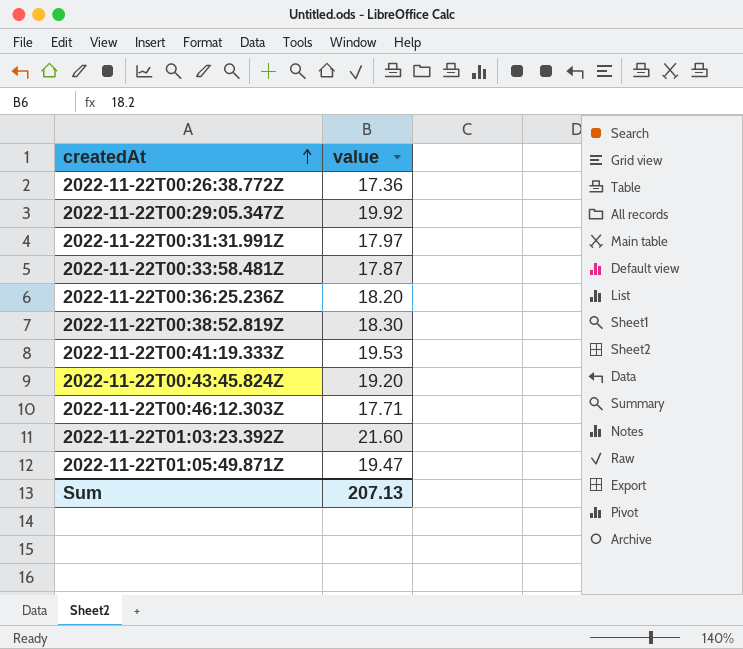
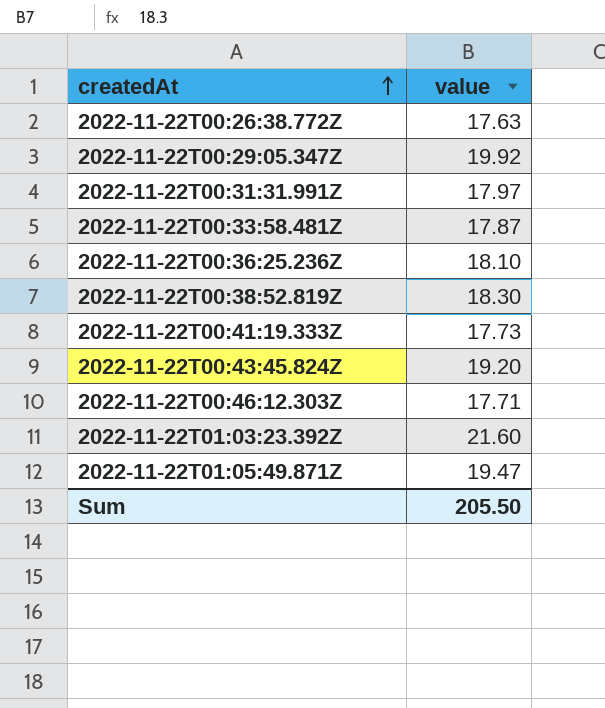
2022-11-22T00:26:38.772Z | value: 17.36 -> 17.63
2022-11-22T00:36:25.236Z | value: 18.20 -> 18.10
2022-11-22T00:41:19.333Z | value: 19.53 -> 17.73
Sum | value: 207.13 -> 205.50

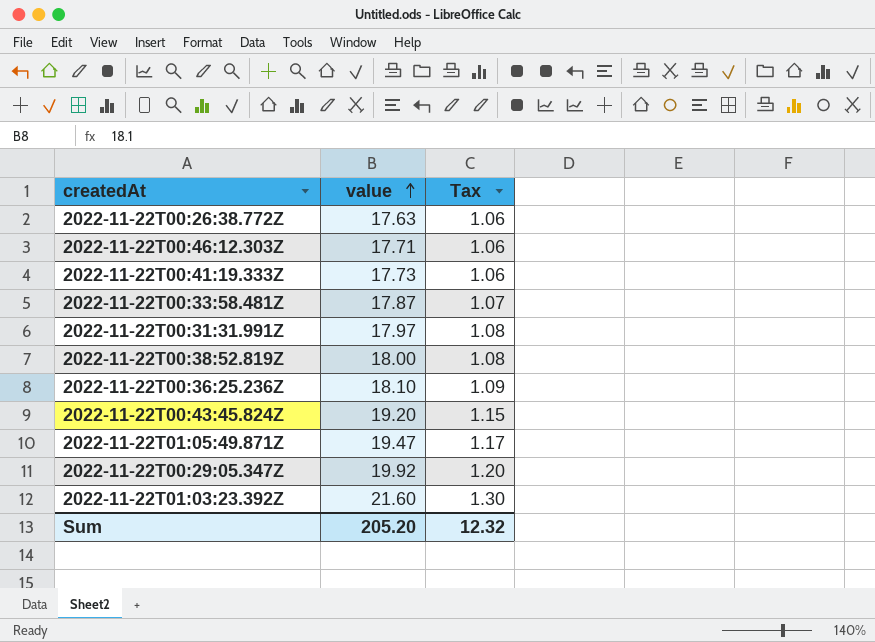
row order: createdAt ascending -> value ascending
column Tax | formula: none -> [value] * 0.06
2022-11-22T00:38:52.819Z | value: 18.30 -> 18.00
Sum | value: 205.50 -> 205.20

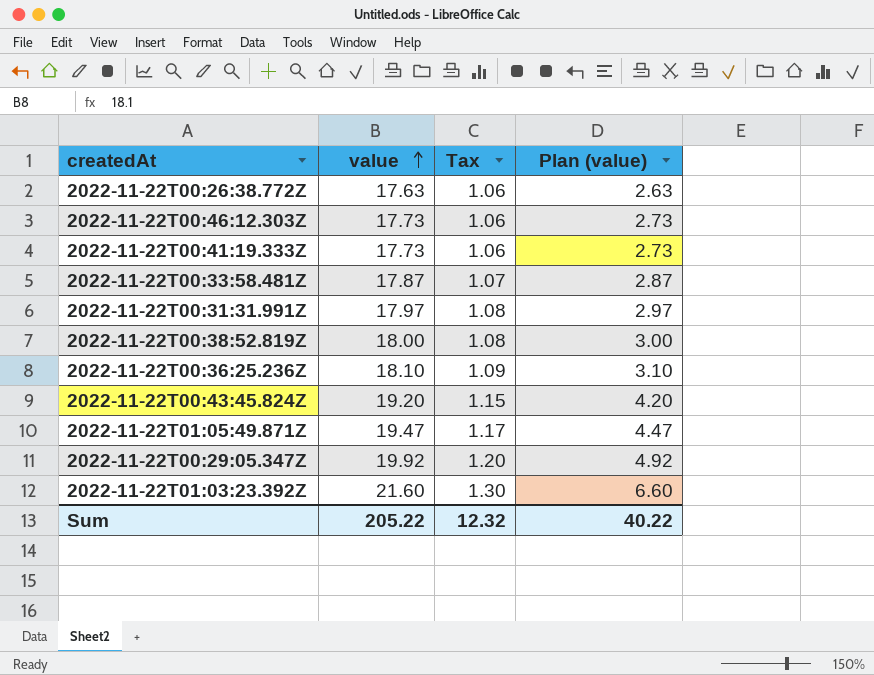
column Plan (value) | formula: none -> [value] - 15
2022-11-22T00:46:12.303Z | value: 17.71 -> 17.73
Sum | value: 205.20 -> 205.22

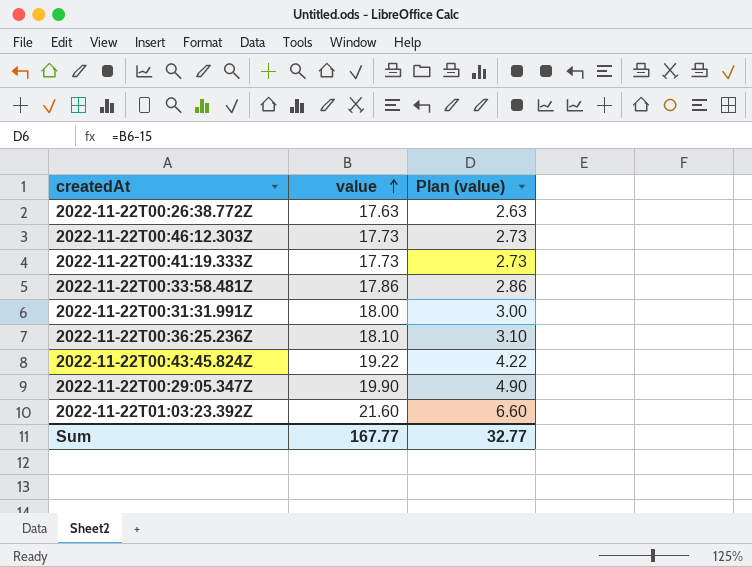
column Tax | formula: [value] * 0.06 -> none
row 2022-11-22T00:38:52.819Z: 18.00 | 1.08 | 3.00 -> none
row 2022-11-22T01:05:49.871Z: 19.47 | 1.17 | 4.47 -> none
2022-11-22T00:33:58.481Z | value: 17.87 -> 17.86
2022-11-22T00:33:58.481Z | Plan (value): 2.87 -> 2.86
2022-11-22T00:31:31.991Z | value: 17.97 -> 18.00
2022-11-22T00:31:31.991Z | Plan (value): 2.97 -> 3.00
2022-11-22T00:43:45.824Z | value: 19.20 -> 19.22
2022-11-22T00:43:45.824Z | Plan (value): 4.20 -> 4.22
2022-11-22T00:29:05.347Z | value: 19.92 -> 19.90
2022-11-22T00:29:05.347Z | Plan (value): 4.92 -> 4.90
Sum | value: 205.22 -> 167.77
Sum | Plan (value): 40.22 -> 32.77

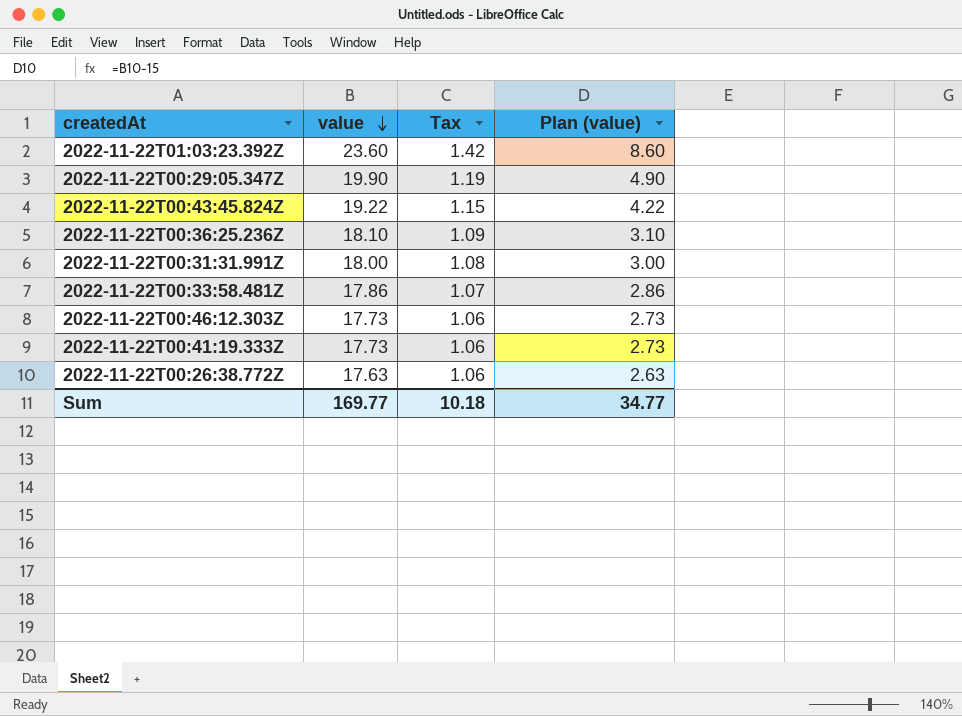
row order: value ascending -> value descending
column Tax | formula: none -> [value] * 0.06
2022-11-22T01:03:23.392Z | value: 21.60 -> 23.60
2022-11-22T01:03:23.392Z | Plan (value): 6.60 -> 8.60
Sum | value: 167.77 -> 169.77
Sum | Plan (value): 32.77 -> 34.77

